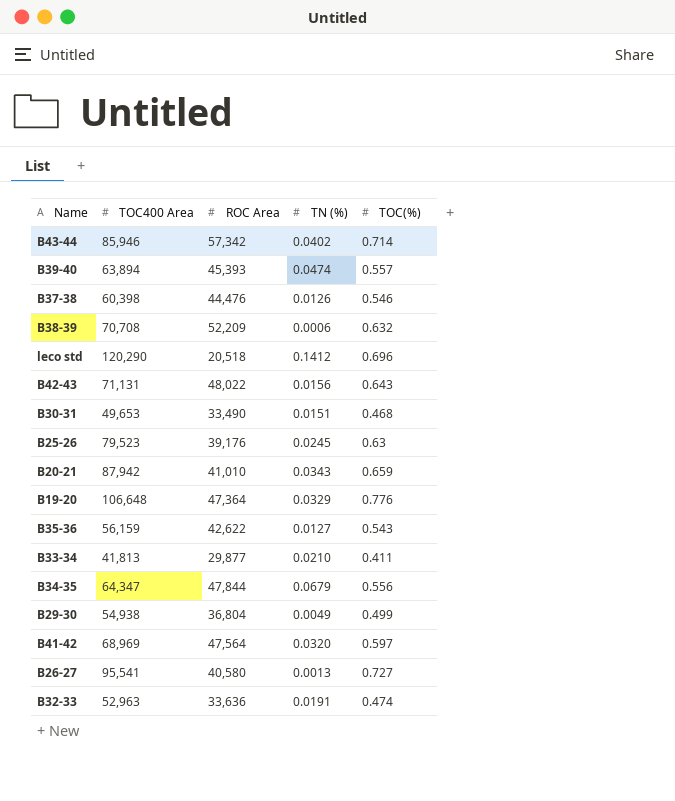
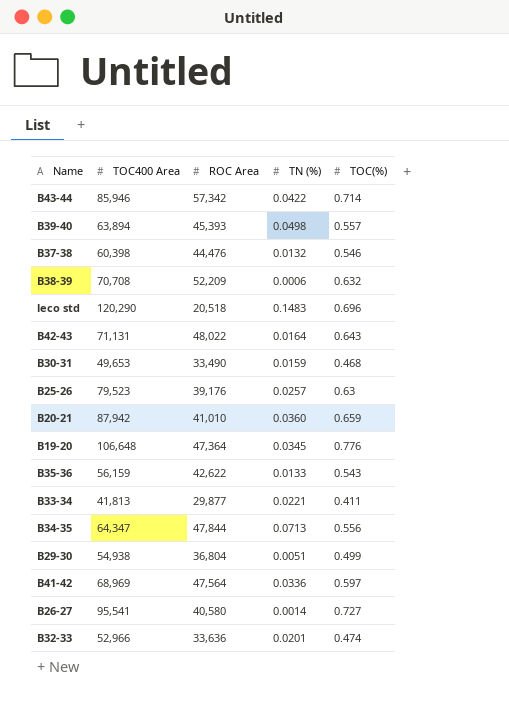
B43-44 | TN (%): 0.0402 -> 0.0422
B39-40 | TN (%): 0.0474 -> 0.0498
B37-38 | TN (%): 0.0126 -> 0.0132
leco std | TN (%): 0.1412 -> 0.1483
B42-43 | TN (%): 0.0156 -> 0.0164
B30-31 | TN (%): 0.0151 -> 0.0159
B25-26 | TN (%): 0.0245 -> 0.0257
B20-21 | TN (%): 0.0343 -> 0.0360
B19-20 | TN (%): 0.0329 -> 0.0345
B35-36 | TN (%): 0.0127 -> 0.0133
B33-34 | TN (%): 0.0210 -> 0.0221
B34-35 | TN (%): 0.0679 -> 0.0713
B29-30 | TN (%): 0.0049 -> 0.0051
B41-42 | TN (%): 0.0320 -> 0.0336
B26-27 | TN (%): 0.0013 -> 0.0014
B32-33 | TOC400 Area: 52,963 -> 52,966
B32-33 | TN (%): 0.0191 -> 0.0201

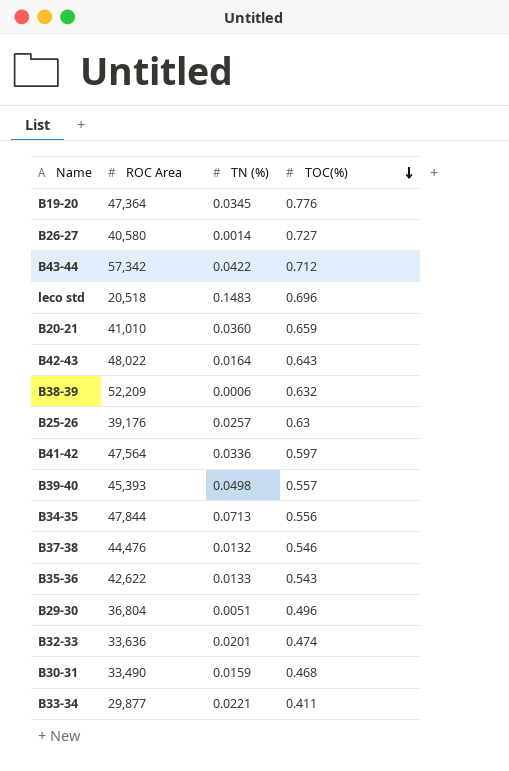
row order: none -> TOC(%) descending
column TOC400 Area | position: 2 -> none
B43-44 | TOC(%): 0.714 -> 0.712
B29-30 | TOC(%): 0.499 -> 0.496

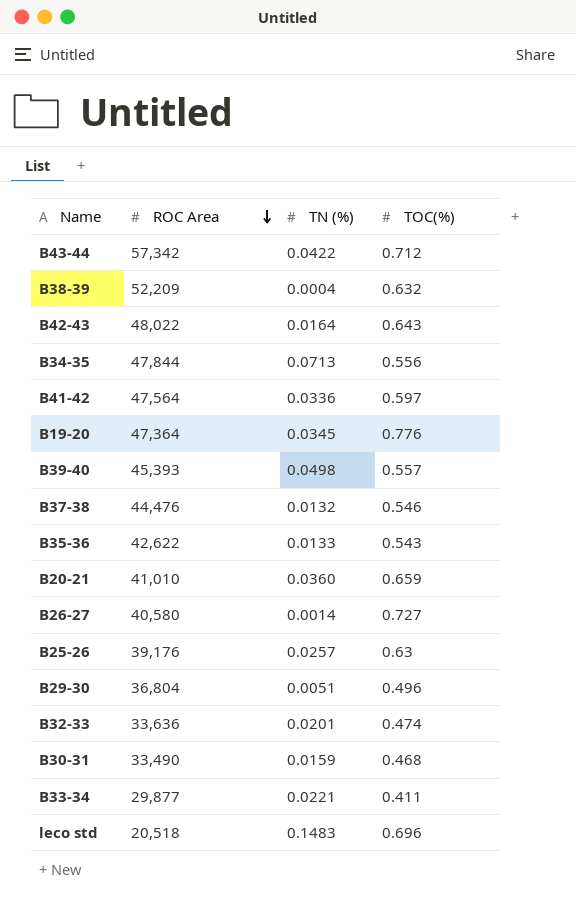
row order: TOC(%) descending -> ROC Area descending
B38-39 | TN (%): 0.0006 -> 0.0004

